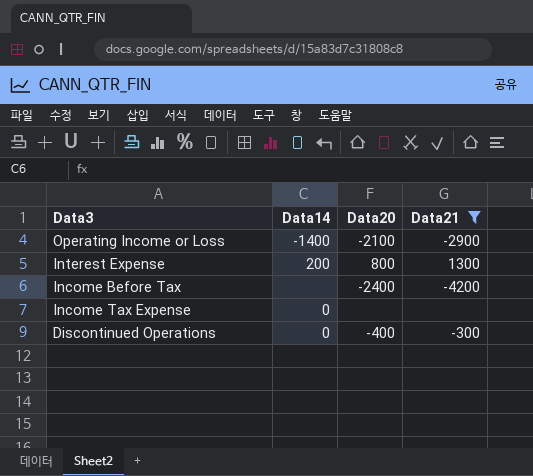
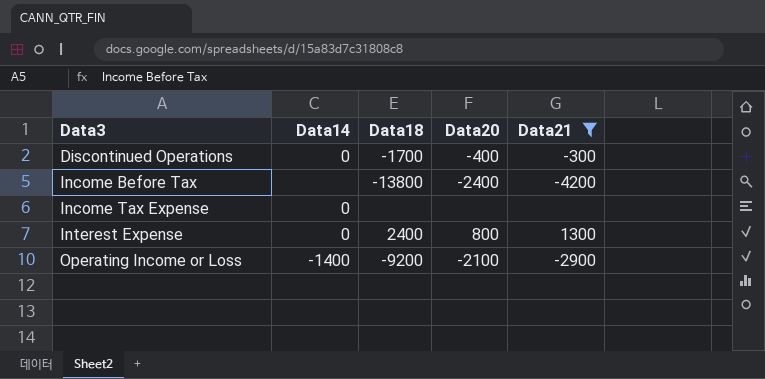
row order: none -> Data3 ascending
column Data18 | position: none -> 3
Interest Expense | Data14: 200 -> 0

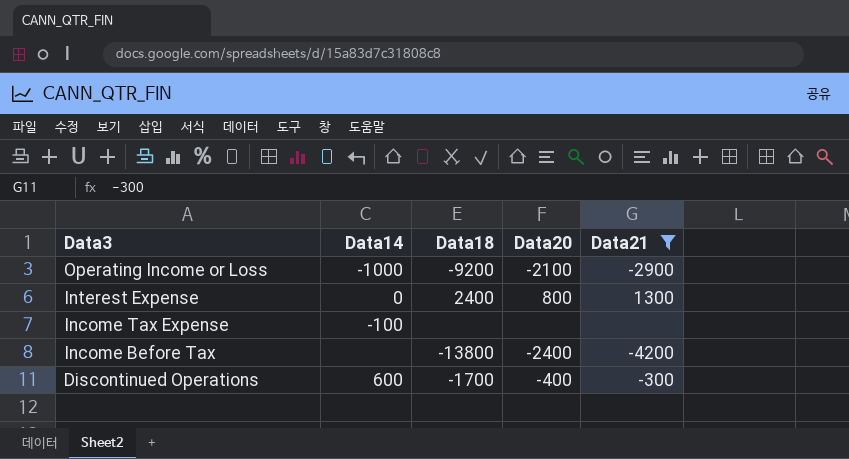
row order: Data3 ascending -> Data3 descending
Operating Income or Loss | Data14: -1400 -> -1000
Income Tax Expense | Data14: 0 -> -100
Discontinued Operations | Data14: 0 -> 600

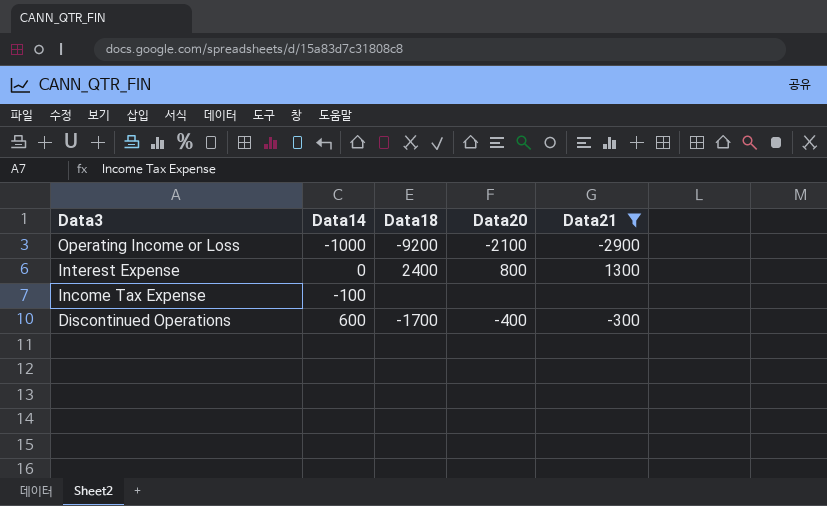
row Income Before Tax: none | -13800 | -2400 | -4200 -> none

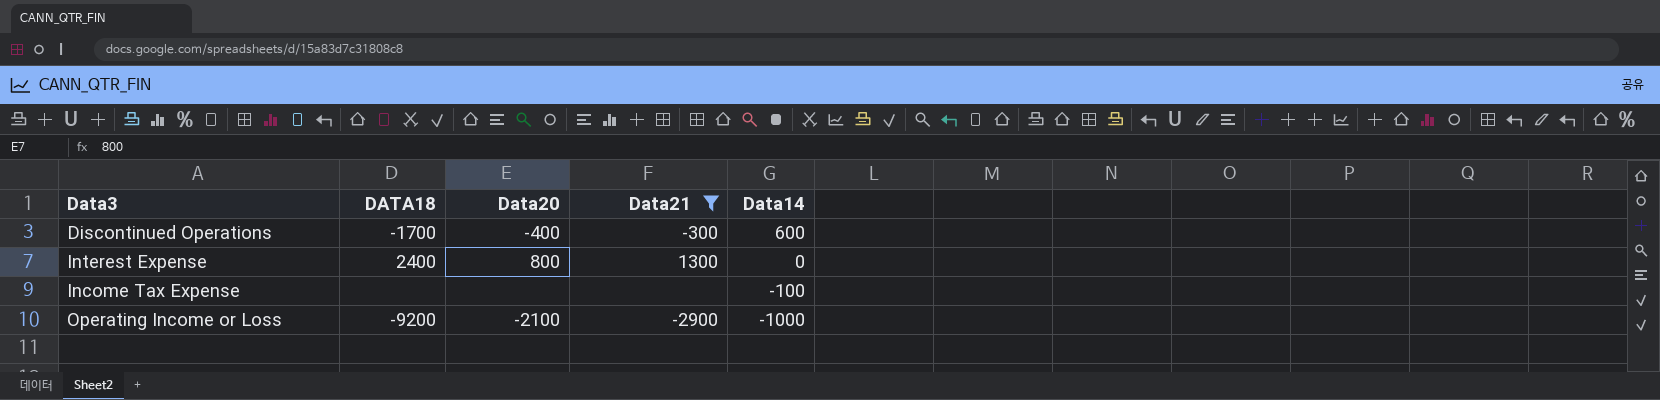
row order: Data3 descending -> Data14 descending
column name: Data18 -> DATA18
column Data14 | position: 2 -> 5

